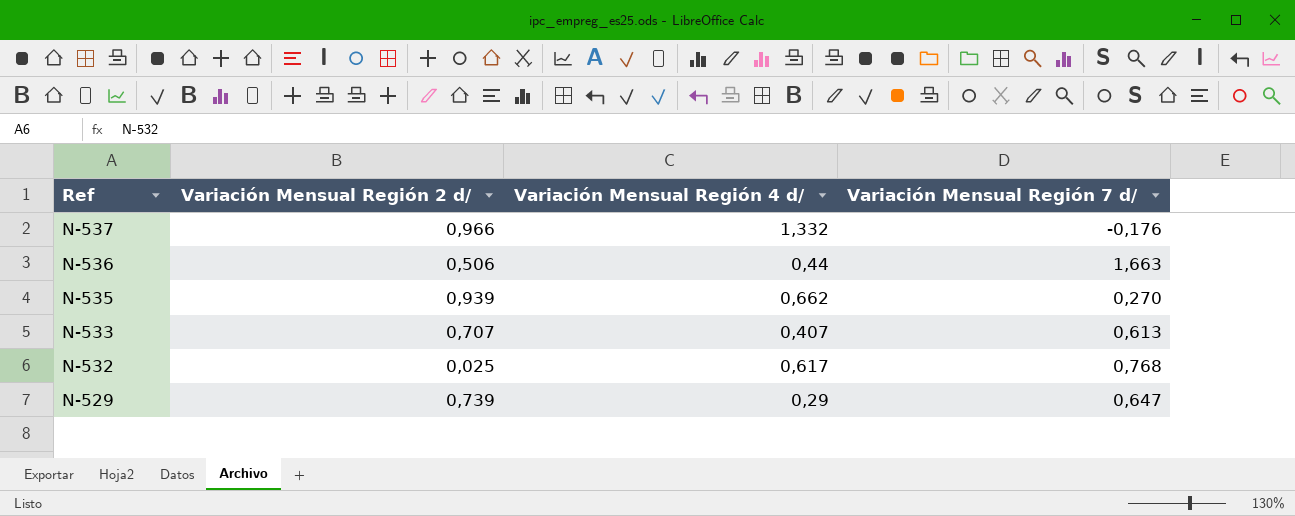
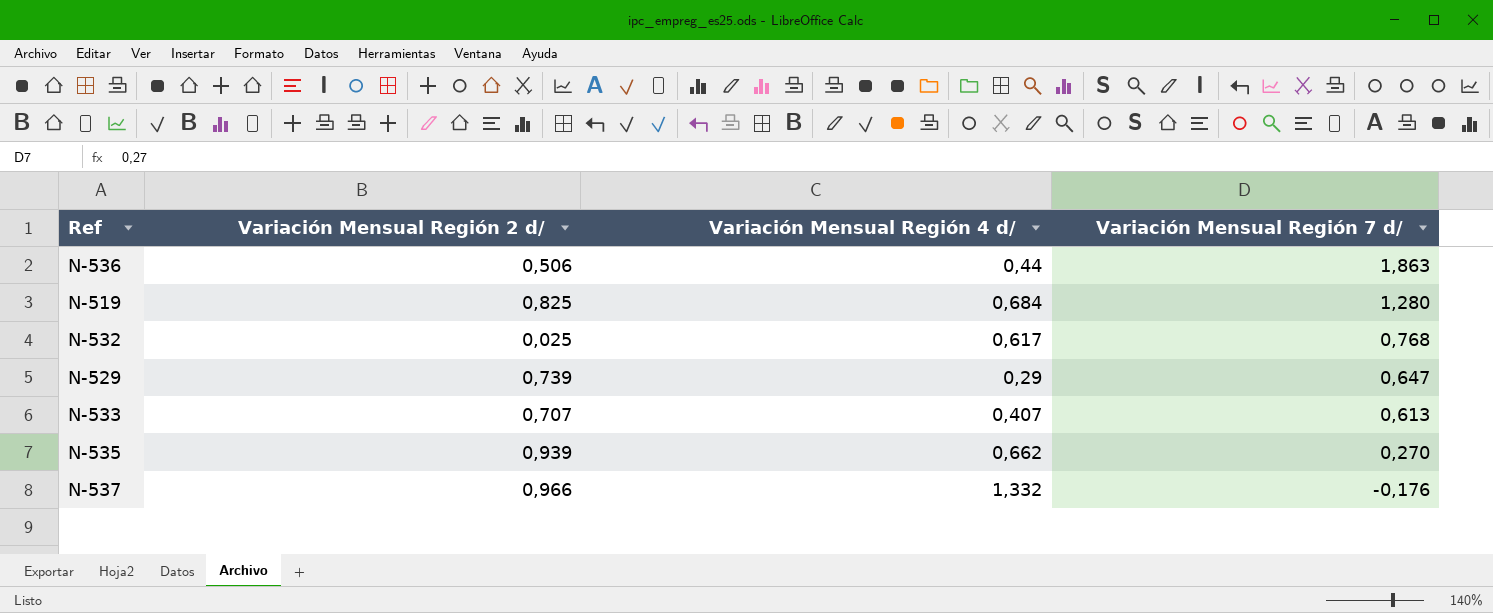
row order: Ref descending -> Variación Mensual Región 7 d/ descending
N-536 | Variación Mensual Región 7 d/: 1,663 -> 1,863
row N-519: none -> 0,825 | 0,684 | 1,280

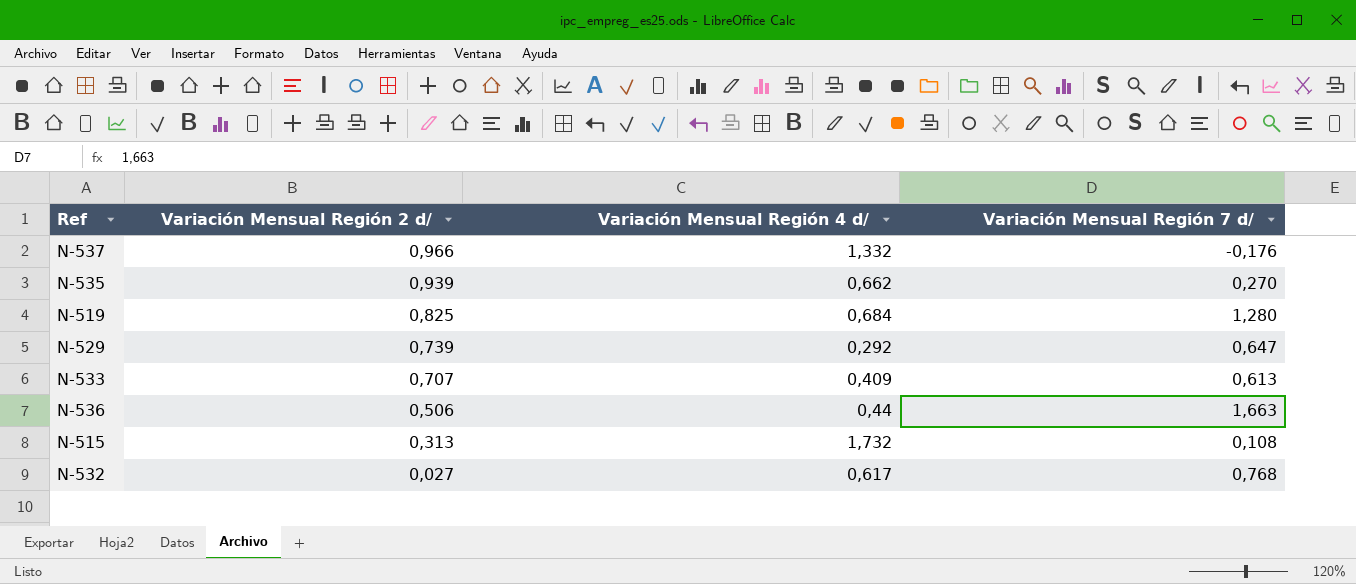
row order: Variación Mensual Región 7 d/ descending -> Variación Mensual Región 2 d/ descending
N-529 | Variación Mensual Región 4 d/: 0,29 -> 0,292
N-533 | Variación Mensual Región 4 d/: 0,407 -> 0,409
N-536 | Variación Mensual Región 7 d/: 1,863 -> 1,663
row N-515: none -> 0,313 | 1,732 | 0,108
N-532 | Variación Mensual Región 2 d/: 0,025 -> 0,027

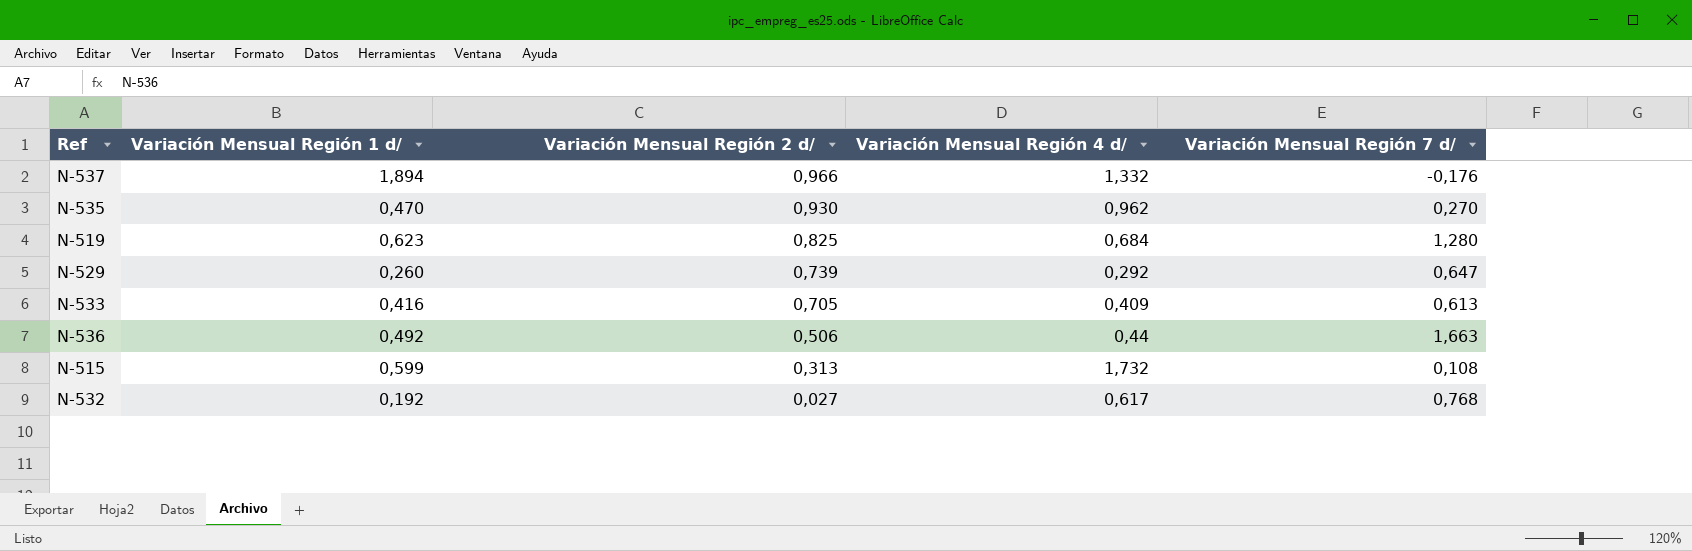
column Variación Mensual Región 1 d/ | position: none -> 2
N-535 | Variación Mensual Región 2 d/: 0,939 -> 0,930
N-535 | Variación Mensual Región 4 d/: 0,662 -> 0,962
N-533 | Variación Mensual Región 2 d/: 0,707 -> 0,705

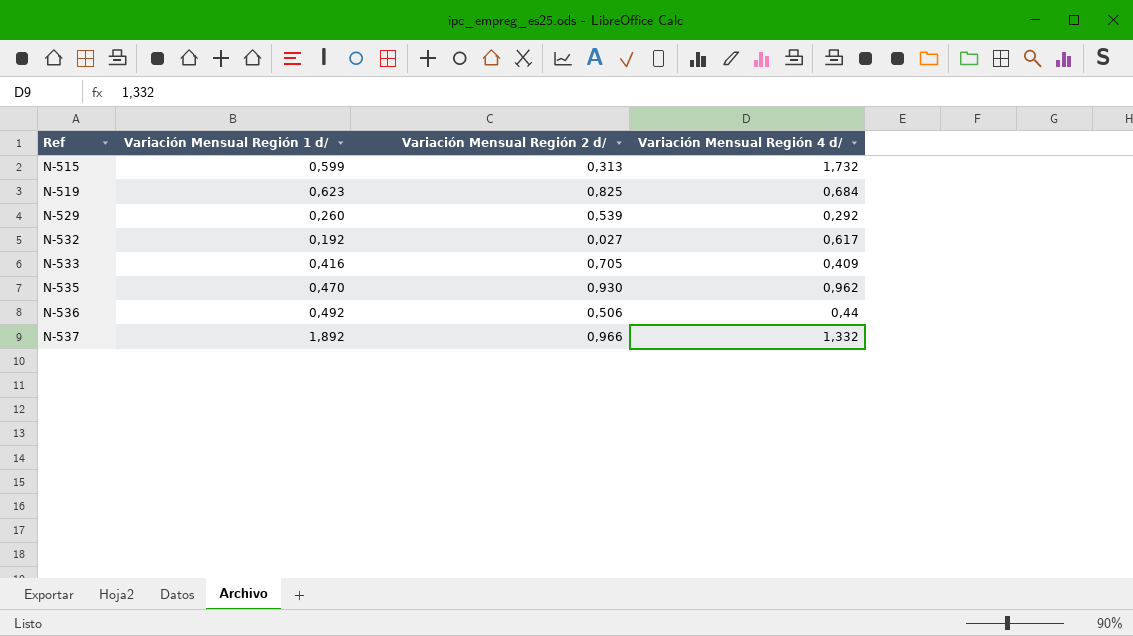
row order: Variación Mensual Región 2 d/ descending -> Ref ascending
column Variación Mensual Región 7 d/ | position: 5 -> none
N-529 | Variación Mensual Región 2 d/: 0,739 -> 0,539
N-537 | Variación Mensual Región 1 d/: 1,894 -> 1,892

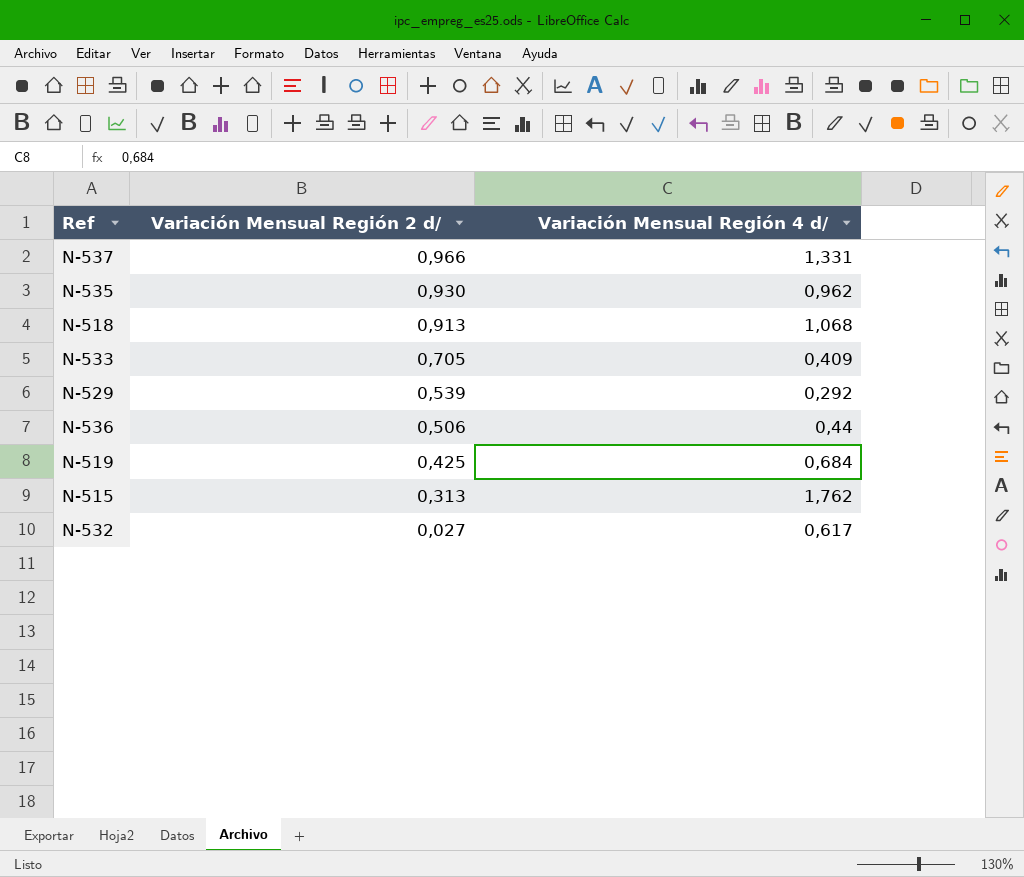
row order: Ref ascending -> Variación Mensual Región 2 d/ descending
column Variación Mensual Región 1 d/ | position: 2 -> none
N-537 | Variación Mensual Región 4 d/: 1,332 -> 1,331
row N-518: none -> 0,913 | 1,068
N-519 | Variación Mensual Región 2 d/: 0,825 -> 0,425
N-515 | Variación Mensual Región 4 d/: 1,732 -> 1,762

